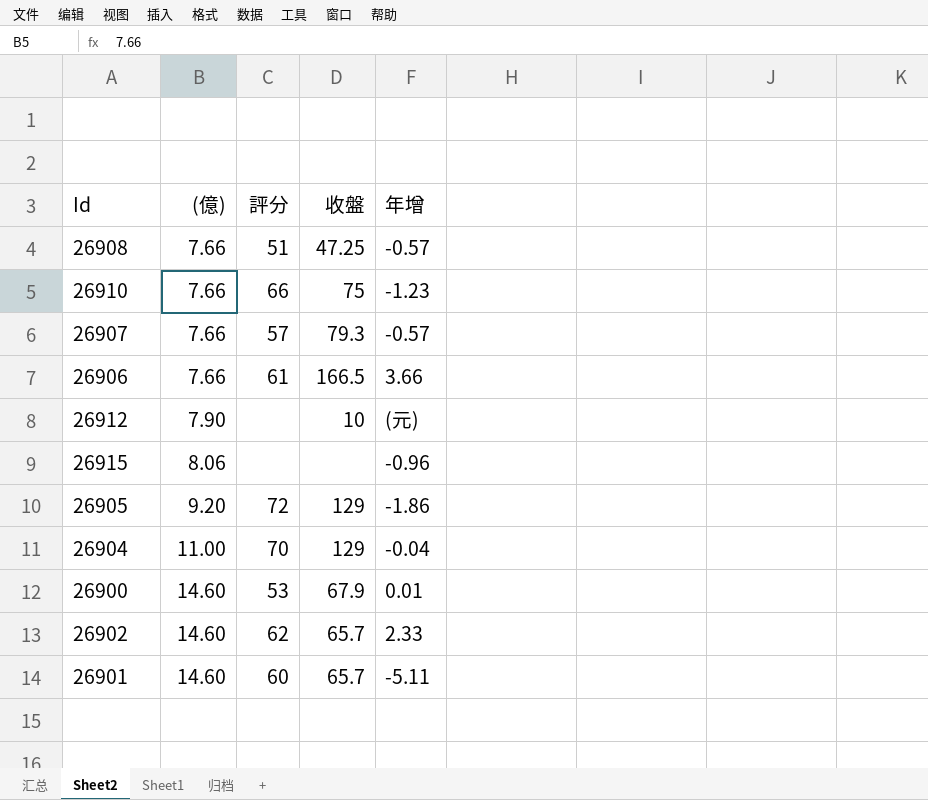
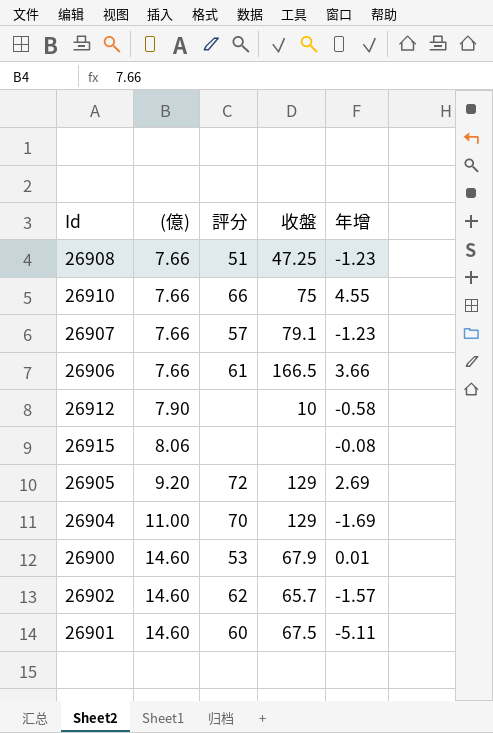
26908 | 年增: -0.57 -> -1.23
26910 | 年增: -1.23 -> 4.55
26907 | 收盤: 79.3 -> 79.1
26907 | 年增: -0.57 -> -1.23
26912 | 年增: (元) -> -0.58
26915 | 年增: -0.96 -> -0.08
26905 | 年增: -1.86 -> 2.69
26904 | 年增: -0.04 -> -1.69
26902 | 年增: 2.33 -> -1.57
26901 | 收盤: 65.7 -> 67.5

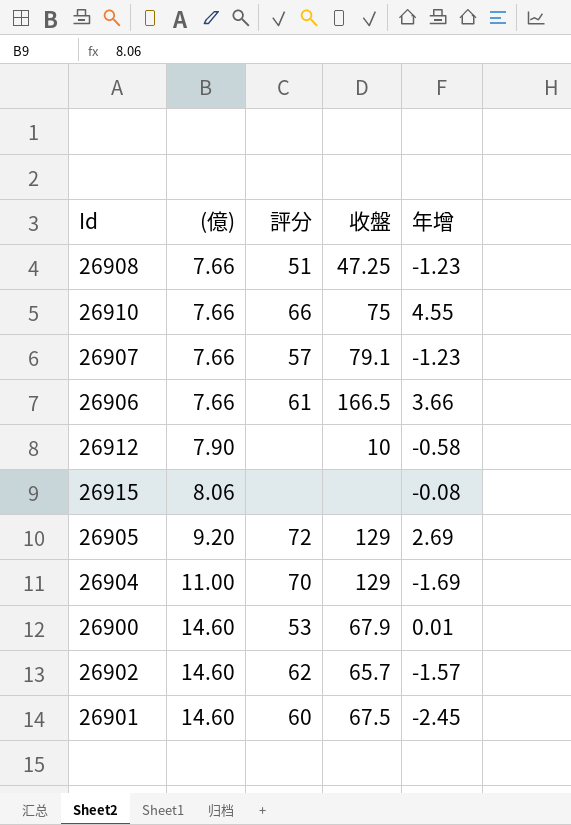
26901 | 年增: -5.11 -> -2.45

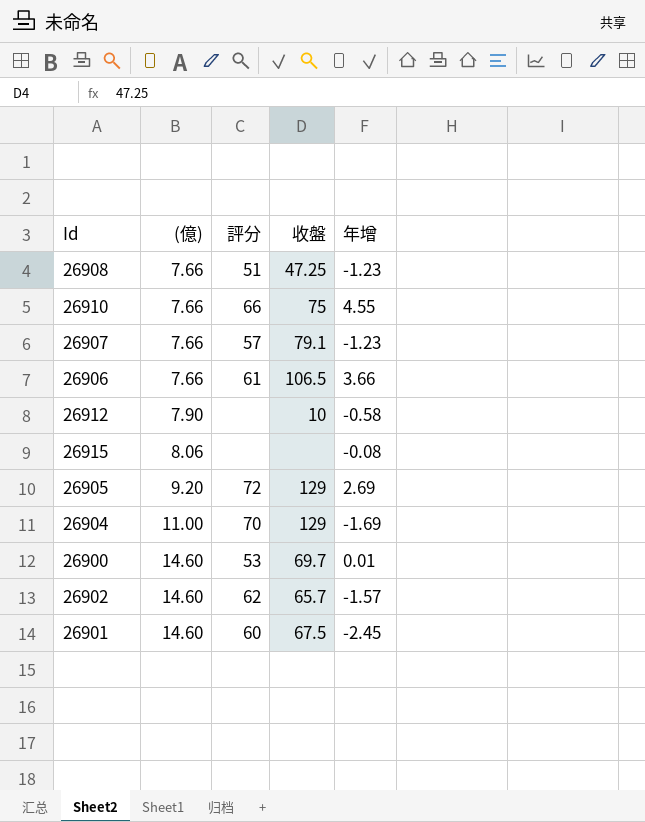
26906 | 收盤: 166.5 -> 106.5
26900 | 收盤: 67.9 -> 69.7

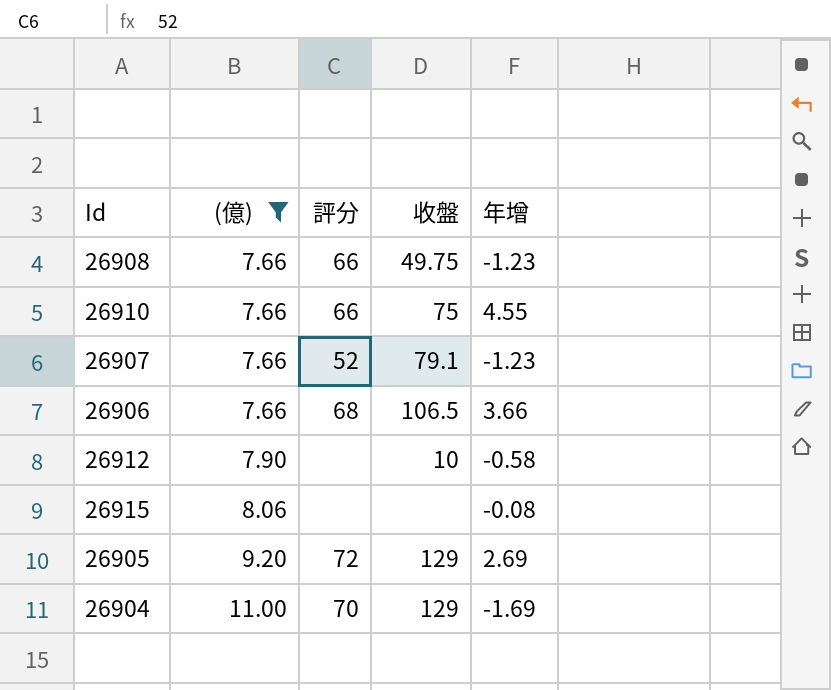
filter: none -> (億) != 14.60
26908 | 評分: 51 -> 66
26908 | 收盤: 47.25 -> 49.75
26907 | 評分: 57 -> 52
26906 | 評分: 61 -> 68

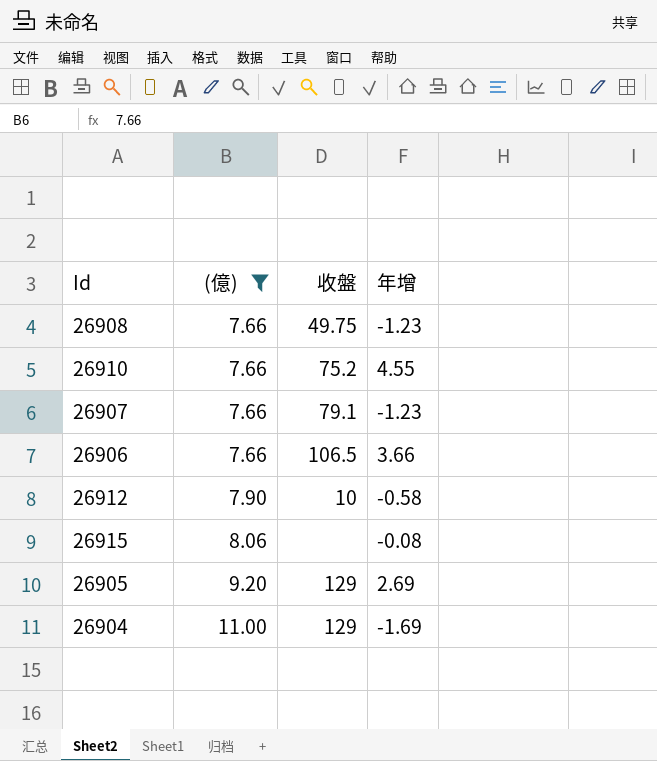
column 評分 | position: 3 -> none
26910 | 收盤: 75 -> 75.2

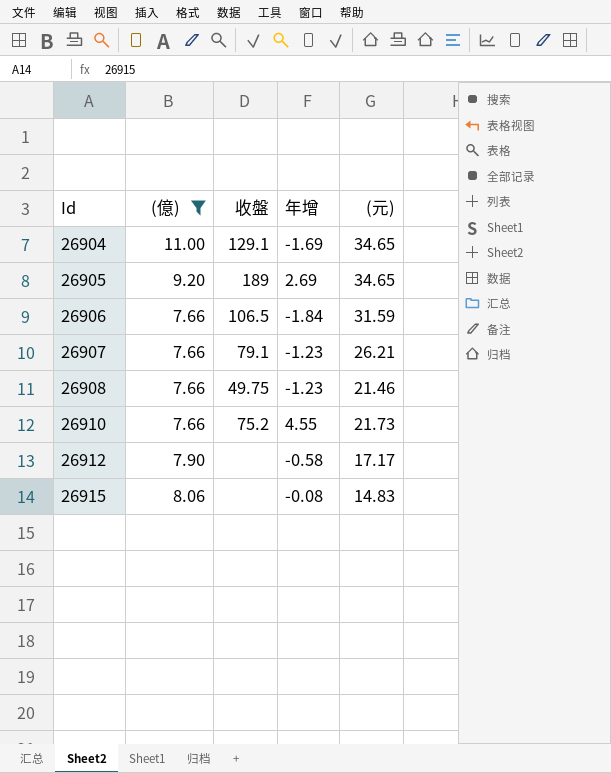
row order: (億) ascending -> Id ascending
column (元) | position: none -> 5
26904 | 收盤: 129 -> 129.1
26905 | 收盤: 129 -> 189
26906 | 年增: 3.66 -> -1.84
26912 | 收盤: 10 -> none

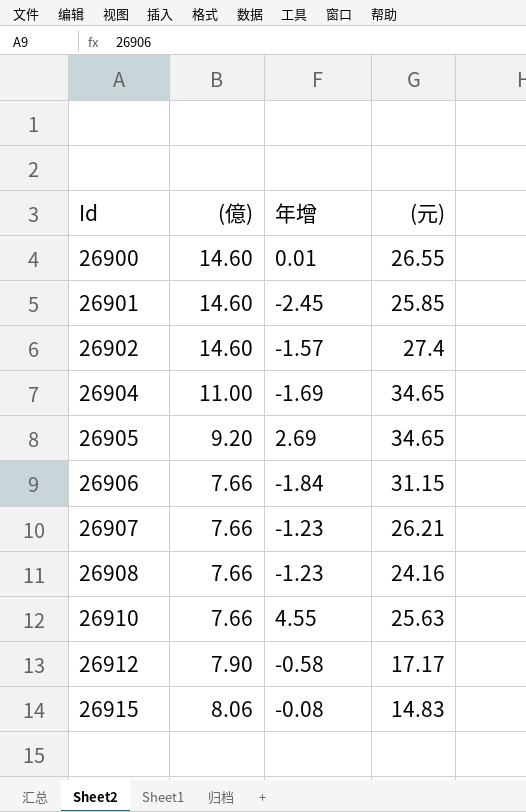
filter: (億) != 14.60 -> none
column 收盤 | position: 3 -> none
26906 | (元): 31.59 -> 31.15
26908 | (元): 21.46 -> 24.16
26910 | (元): 21.73 -> 25.63

